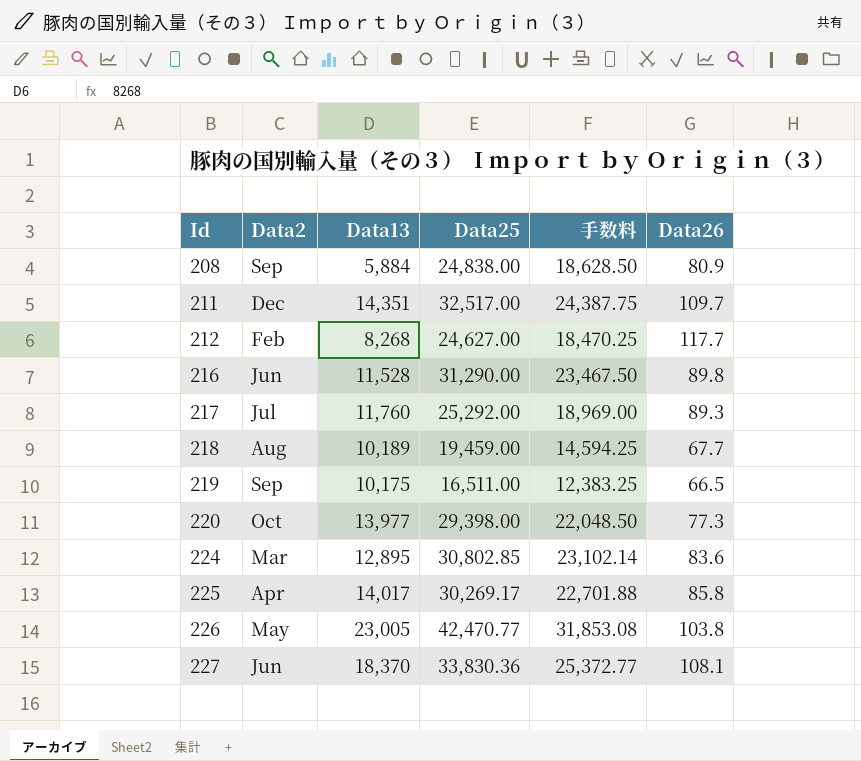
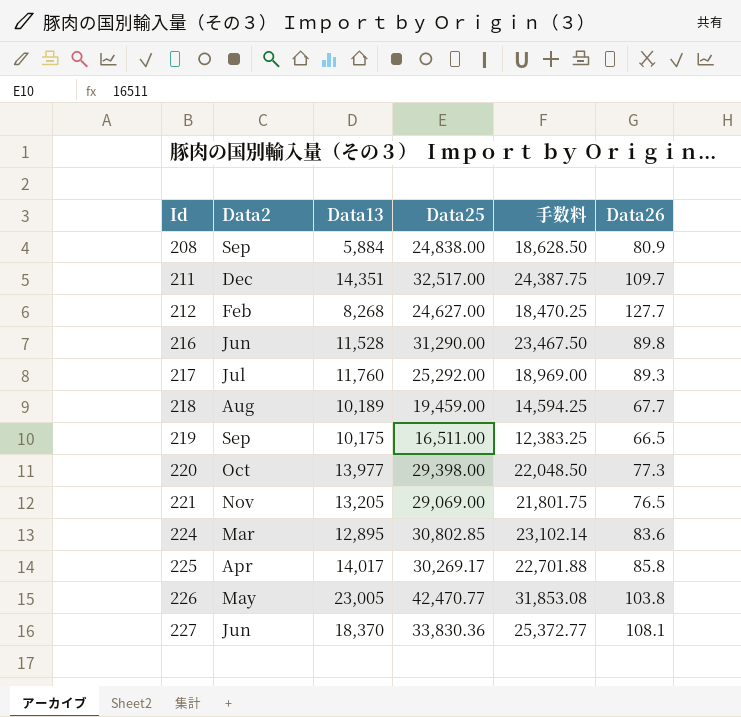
212 | Data26: 117.7 -> 127.7
row 221: none -> Nov | 13,205 | 29,069.00 | 21,801.75 | 76.5

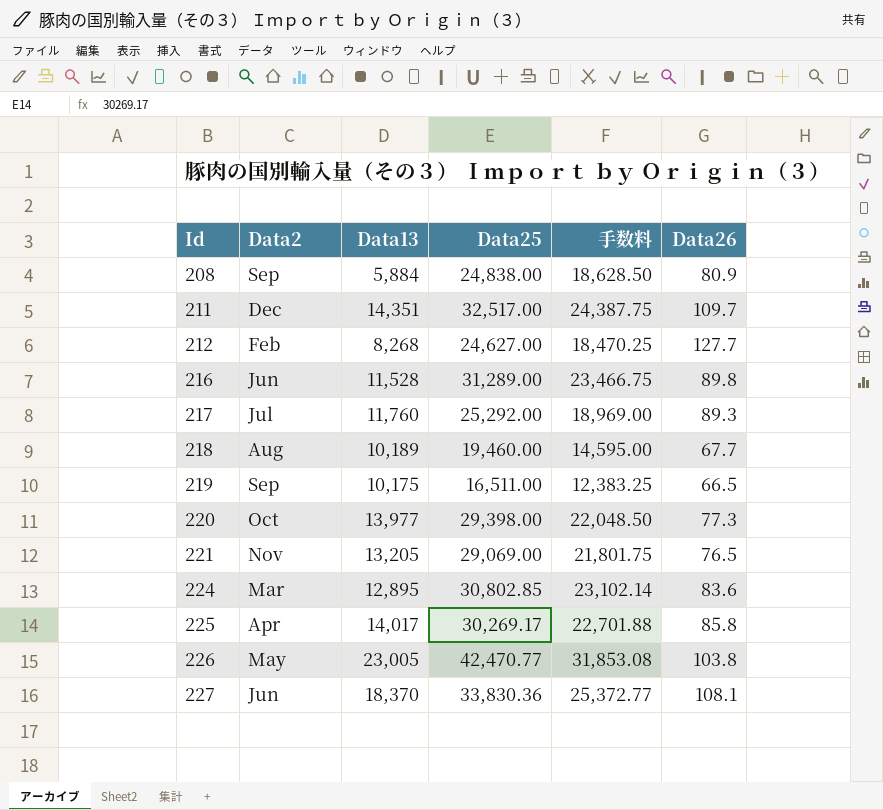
216 | Data25: 31,290.00 -> 31,289.00
216 | 手数料: 23,467.50 -> 23,466.75
218 | Data25: 19,459.00 -> 19,460.00
218 | 手数料: 14,594.25 -> 14,595.00

